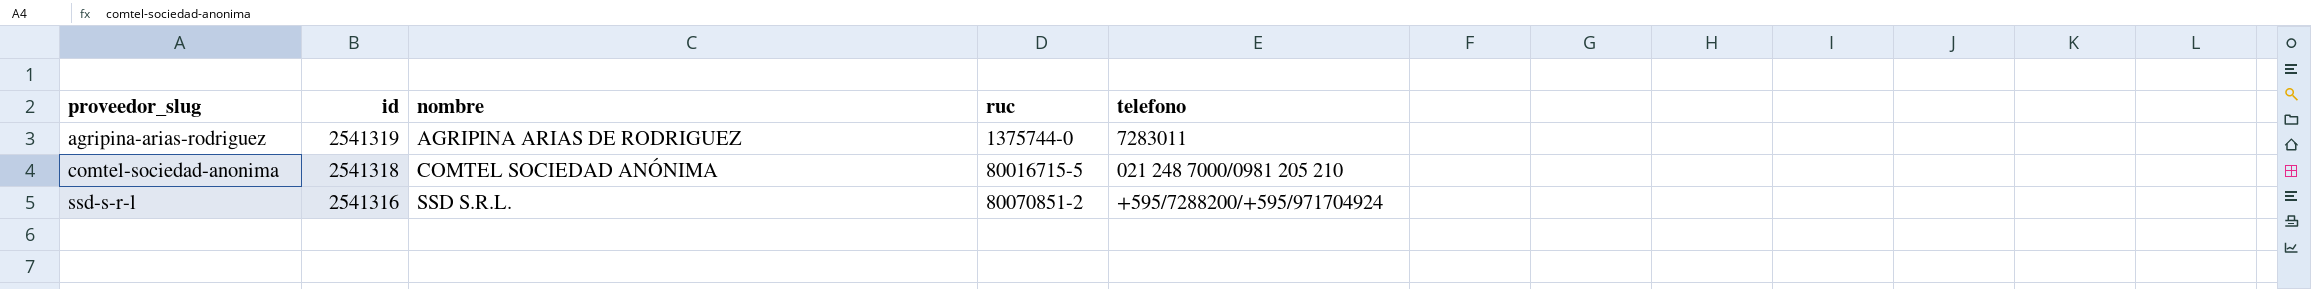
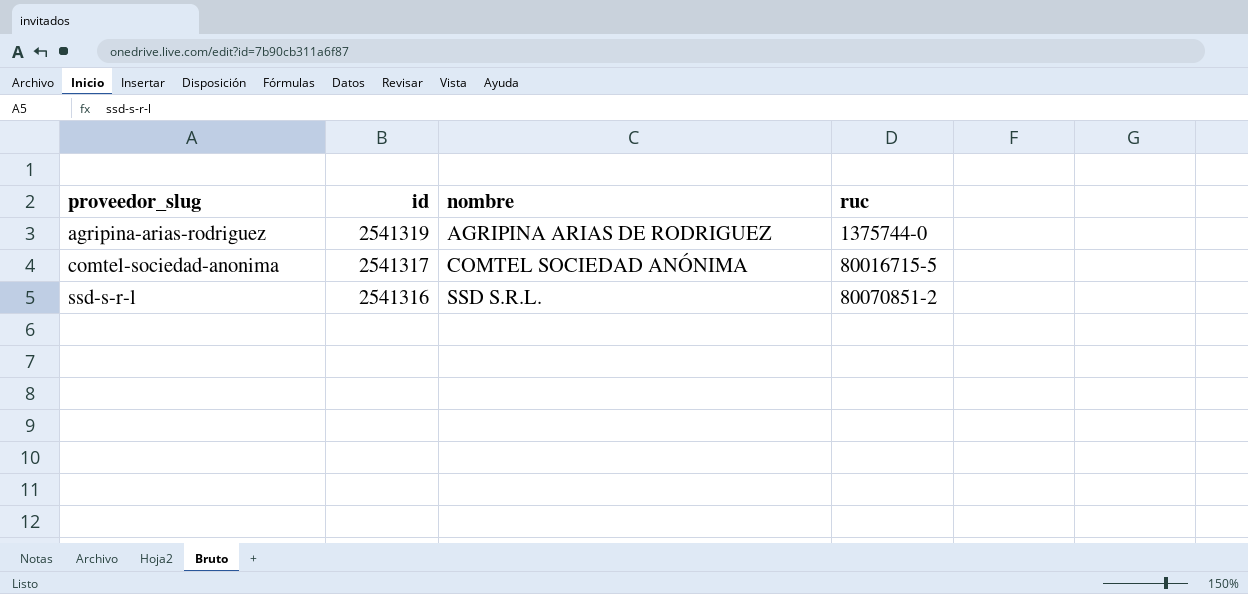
column telefono | position: 5 -> none
comtel-sociedad-anonima | id: 2541318 -> 2541317

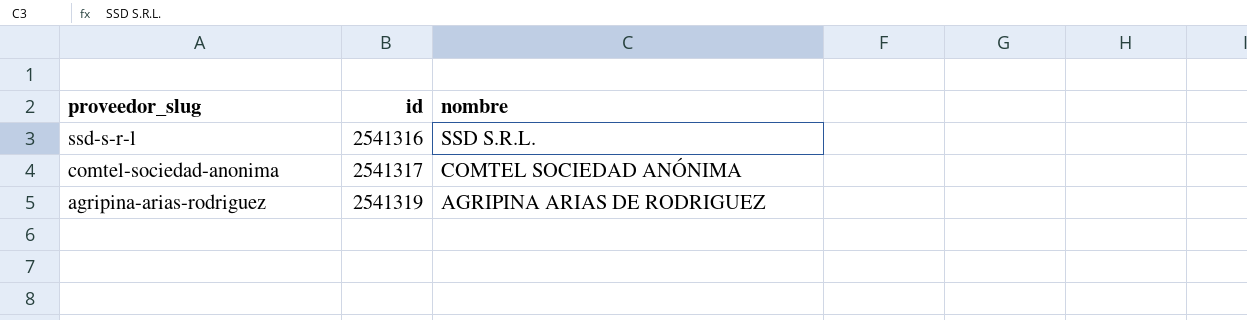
row order: proveedor_slug ascending -> proveedor_slug descending
column ruc | position: 4 -> none

